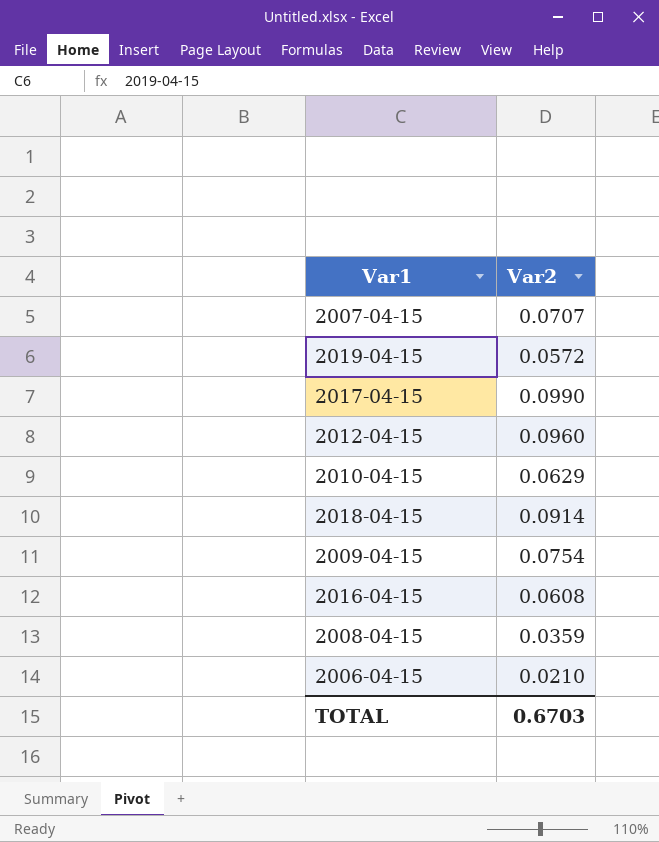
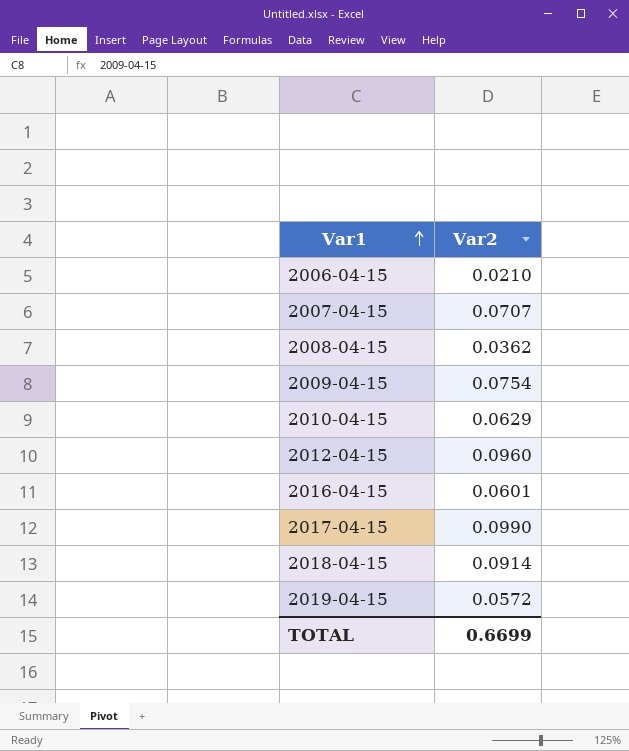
row order: none -> Var1 ascending
2008-04-15 | Var2: 0.0359 -> 0.0362
2016-04-15 | Var2: 0.0608 -> 0.0601
TOTAL | Var2: 0.6703 -> 0.6699

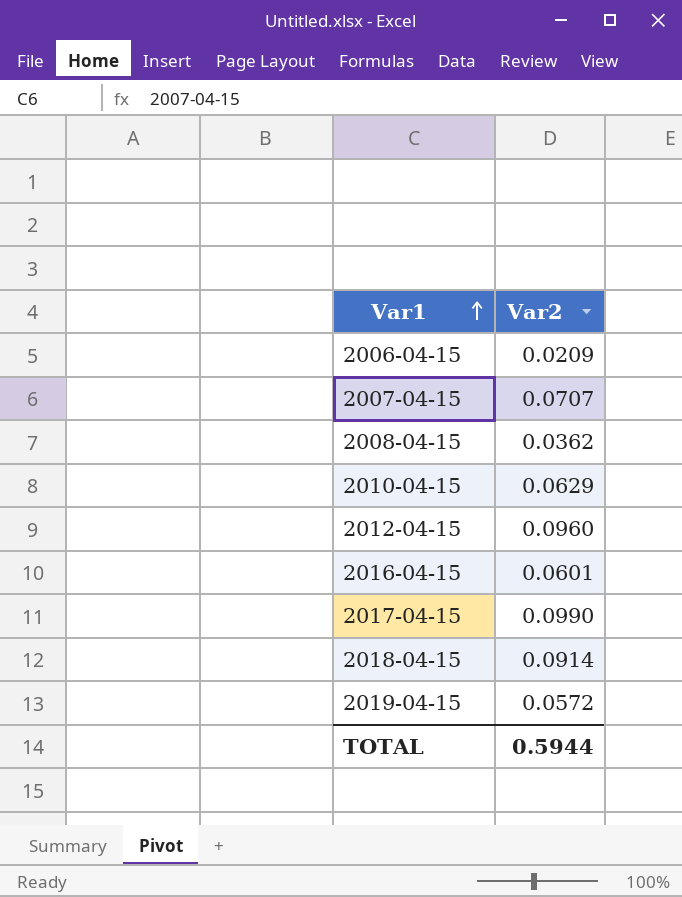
row 2009-04-15: 0.0754 -> none
2006-04-15 | Var2: 0.0210 -> 0.0209
TOTAL | Var2: 0.6699 -> 0.5944

